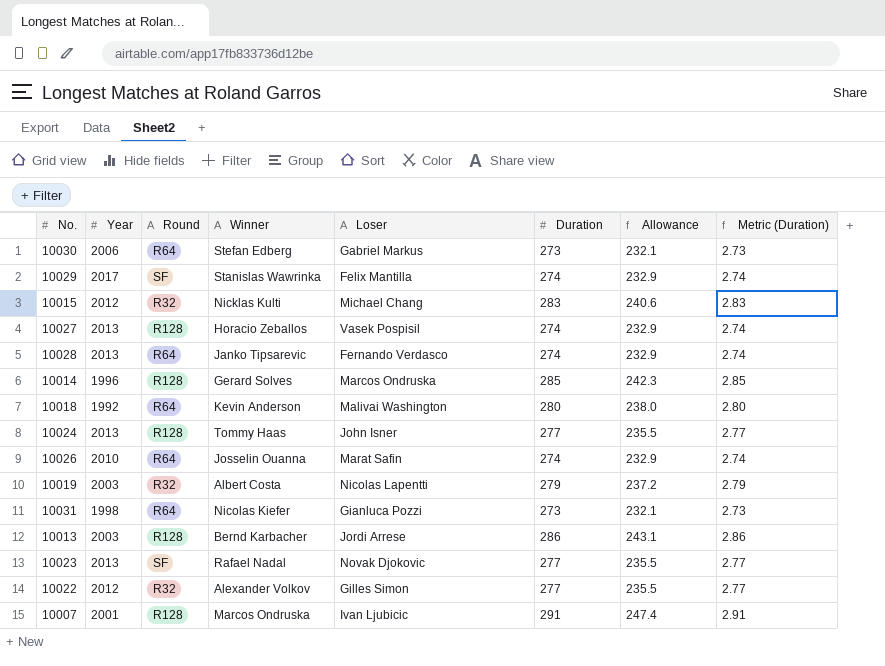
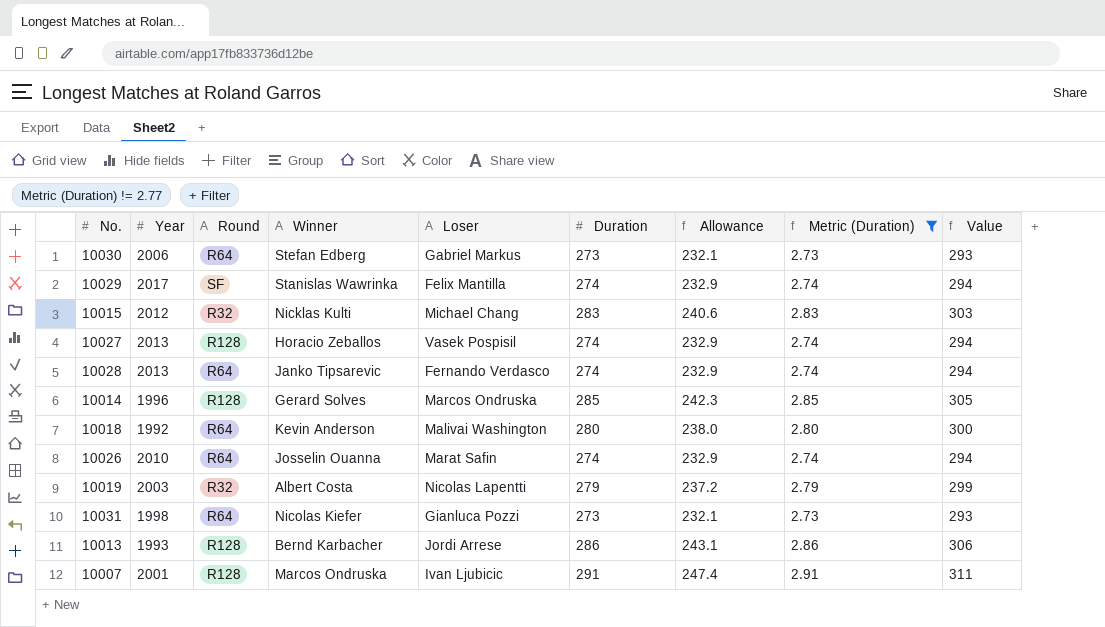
filter: none -> Metric (Duration) != 2.77
column Value | formula: none -> [Duration] + 20
10013 | Year: 2003 -> 1993

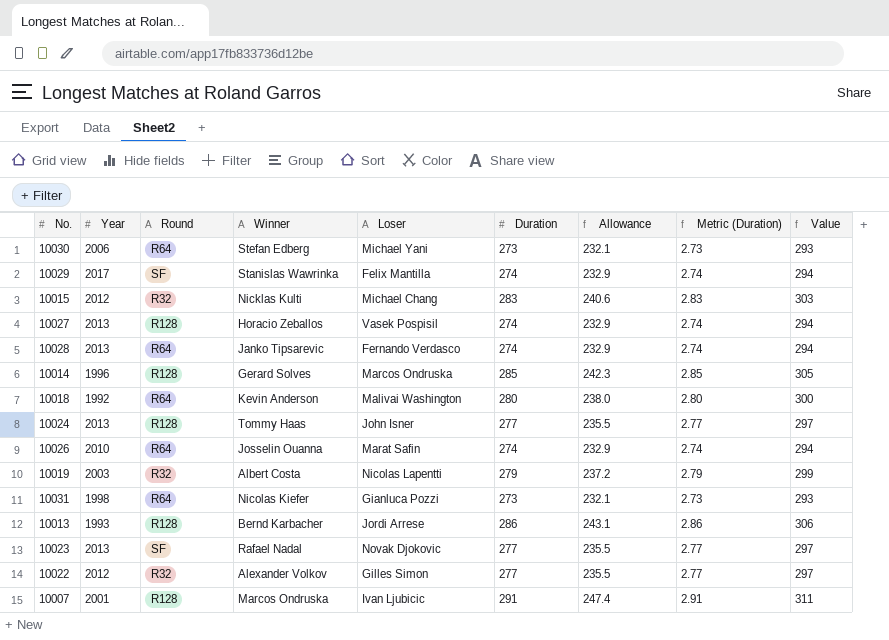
filter: Metric (Duration) != 2.77 -> none
10030 | Loser: Gabriel Markus -> Michael Yani

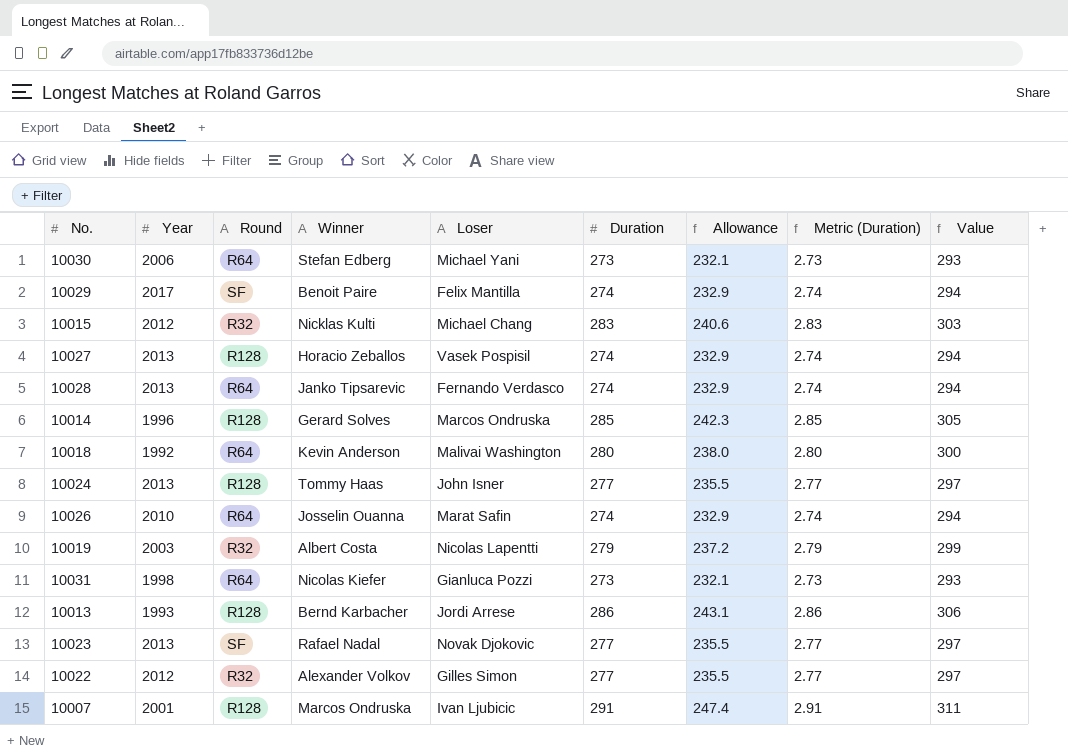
10029 | Winner: Stanislas Wawrinka -> Benoit Paire

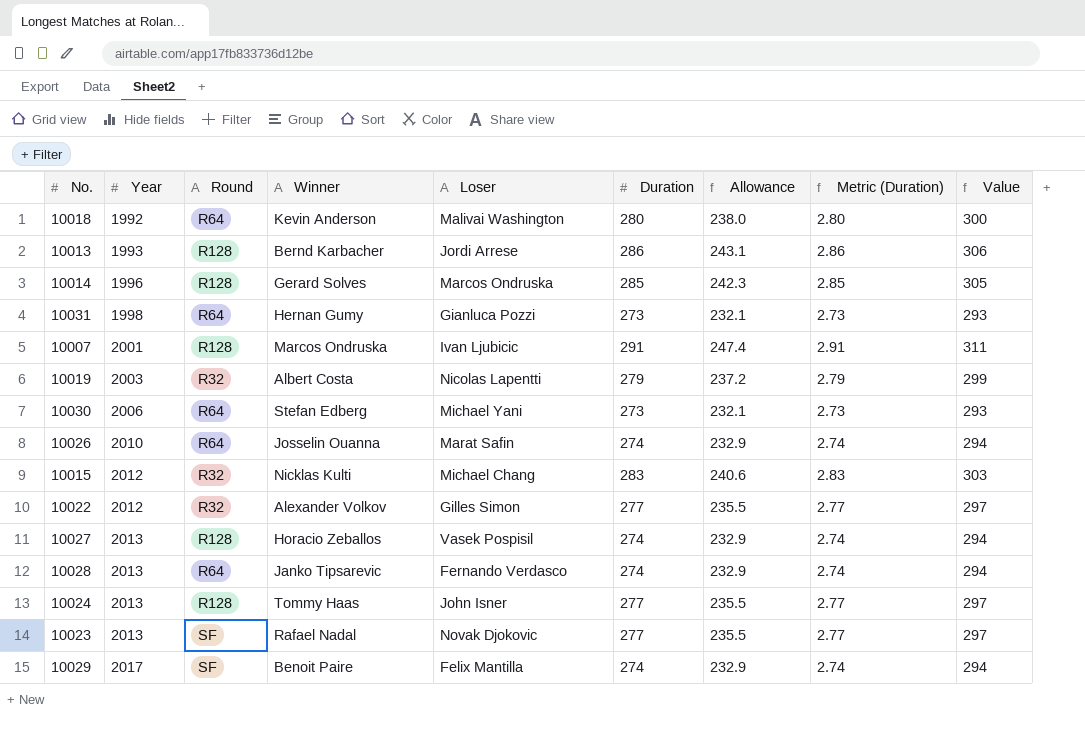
row order: none -> Year ascending
10031 | Winner: Nicolas Kiefer -> Hernan Gumy

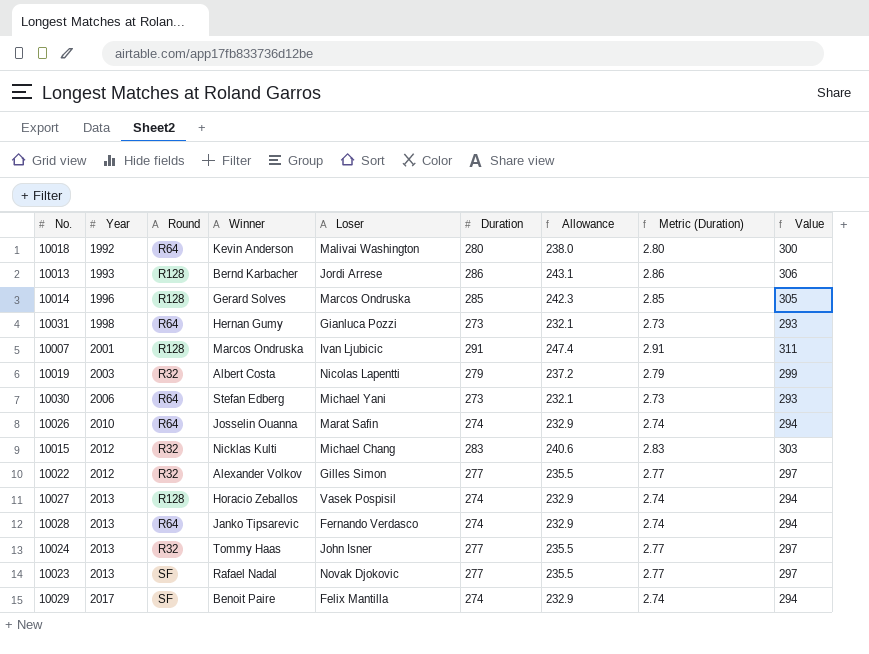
10024 | Round: R128 -> R32

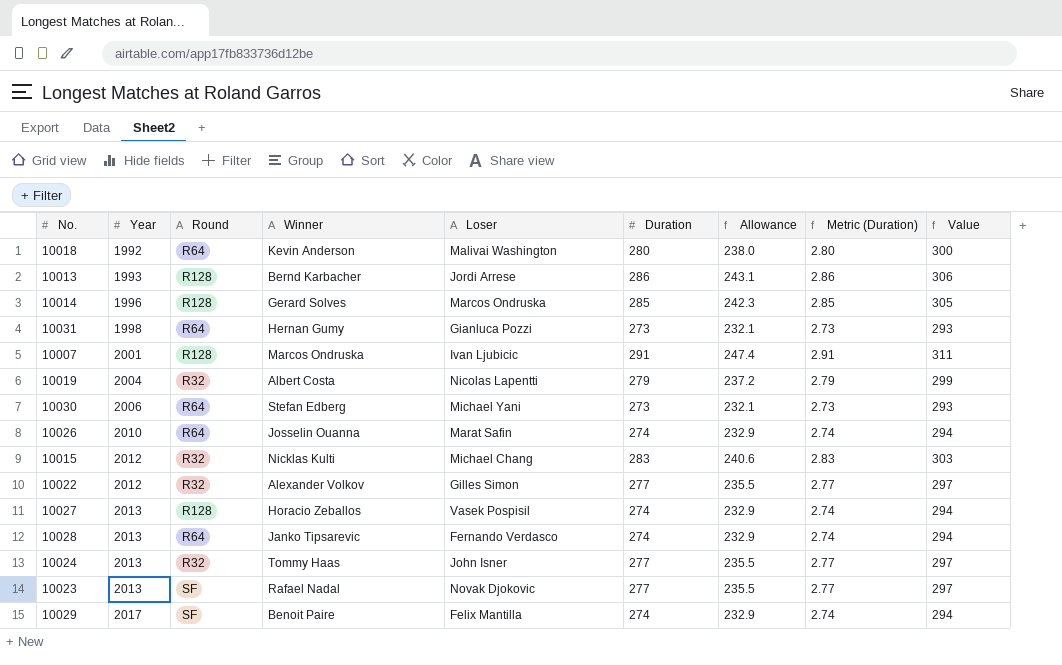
10019 | Year: 2003 -> 2004

